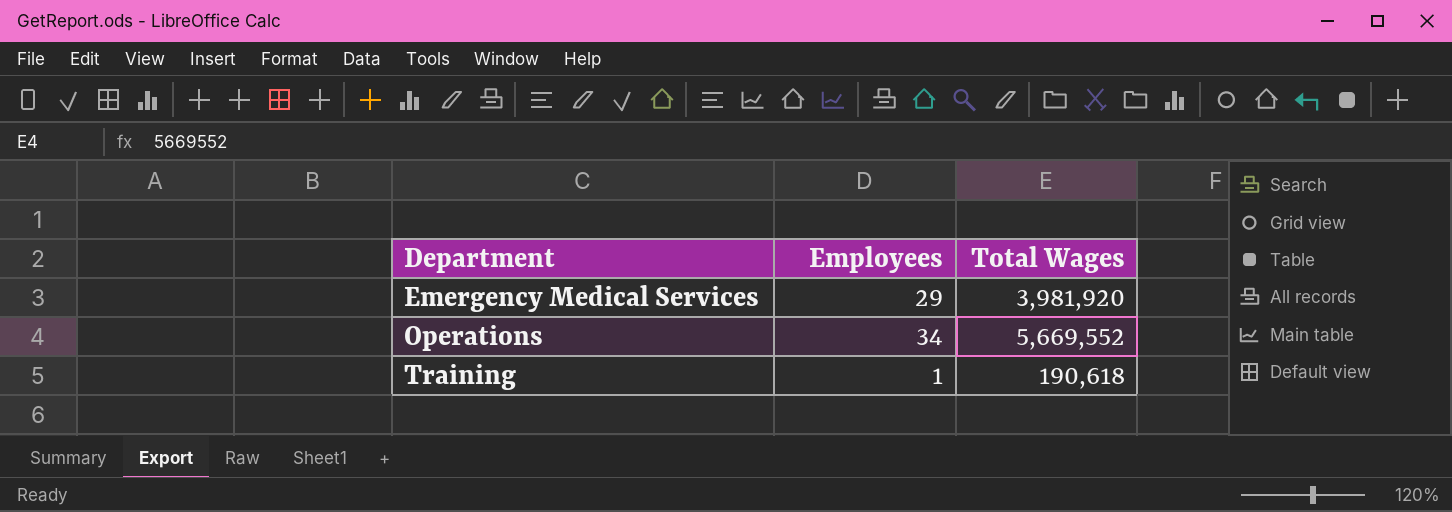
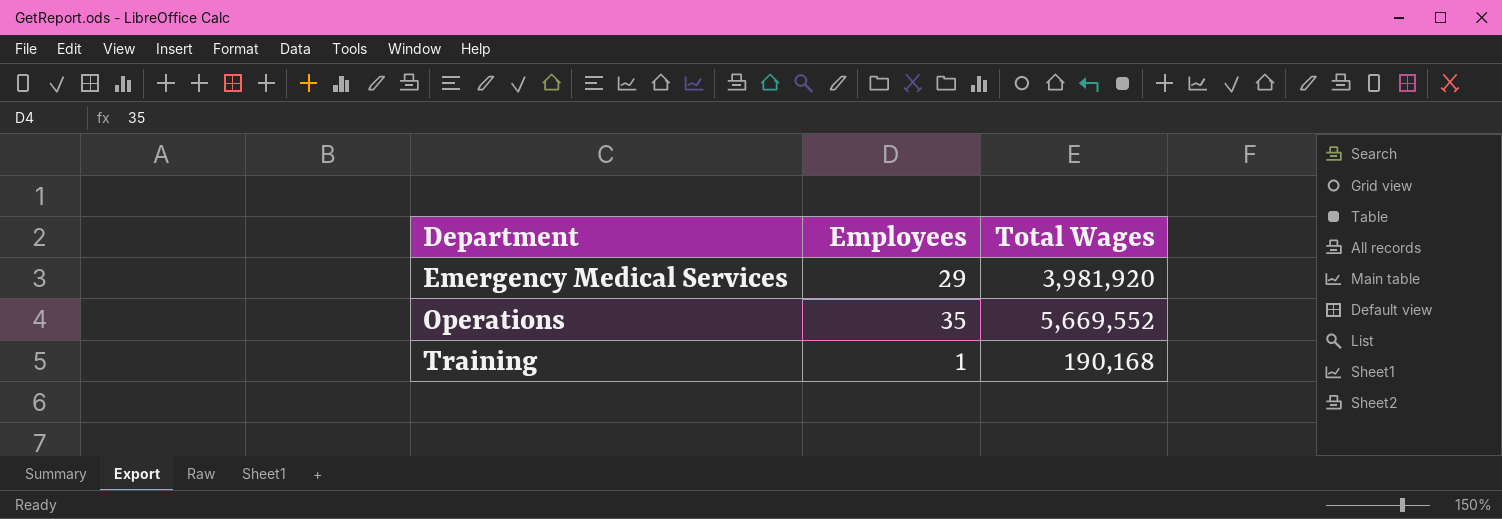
Operations | Employees: 34 -> 35
Training | Total Wages: 190,618 -> 190,168

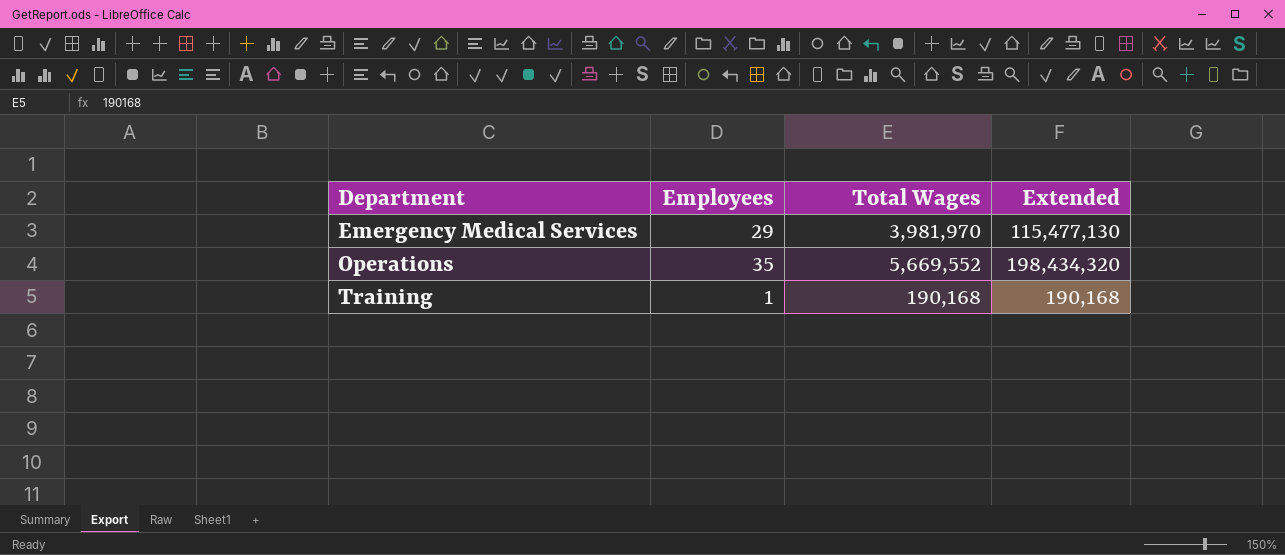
column Extended | formula: none -> [Employees] * [Total Wages]
Emergency Medical Services | Total Wages: 3,981,920 -> 3,981,970

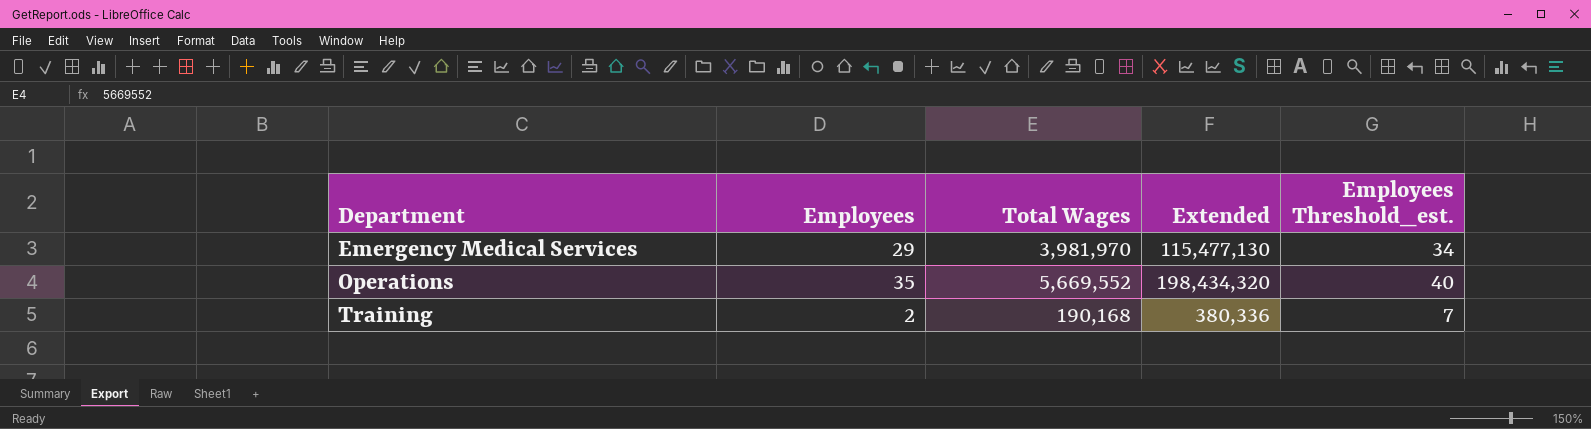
column Employees Threshold_est. | formula: none -> [Employees] + 5
Training | Employees: 1 -> 2
Training | Extended: 190,168 -> 380,336

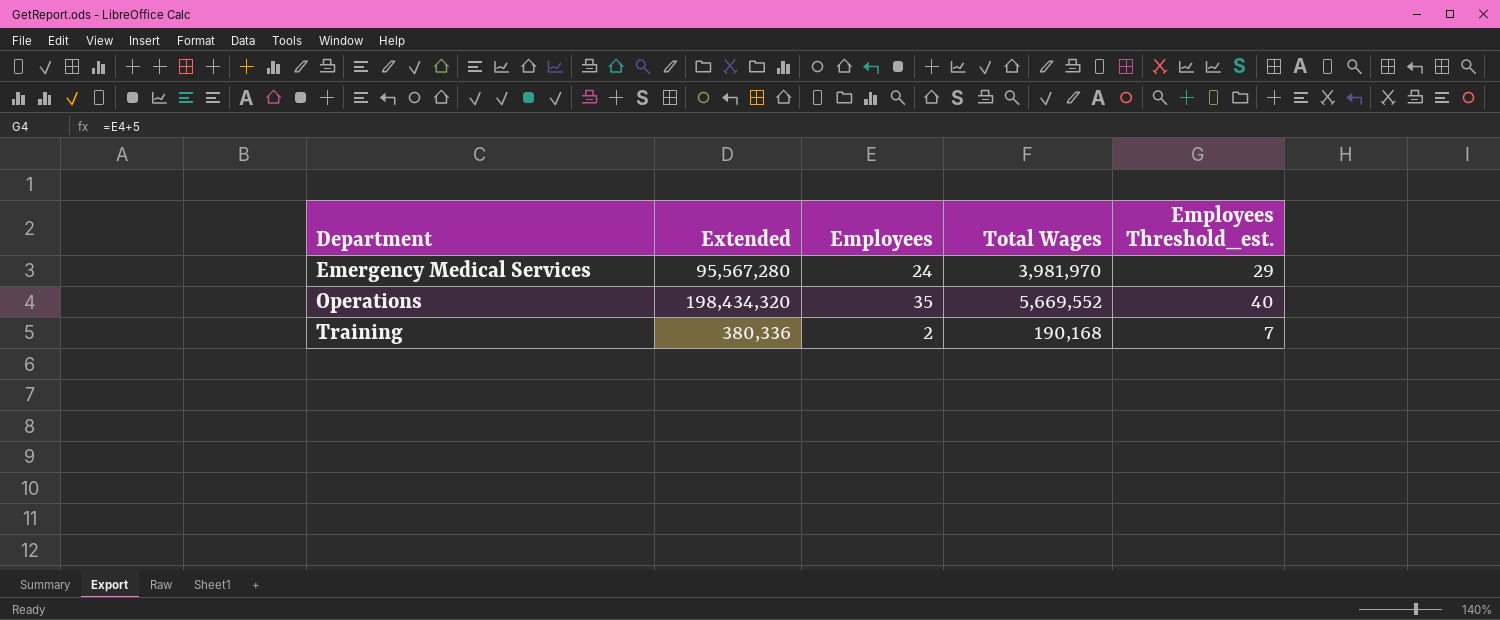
column Extended | position: 4 -> 2
Emergency Medical Services | Extended: 115,477,130 -> 95,567,280
Emergency Medical Services | Employees: 29 -> 24
Emergency Medical Services | Employees Threshold_est.: 34 -> 29

